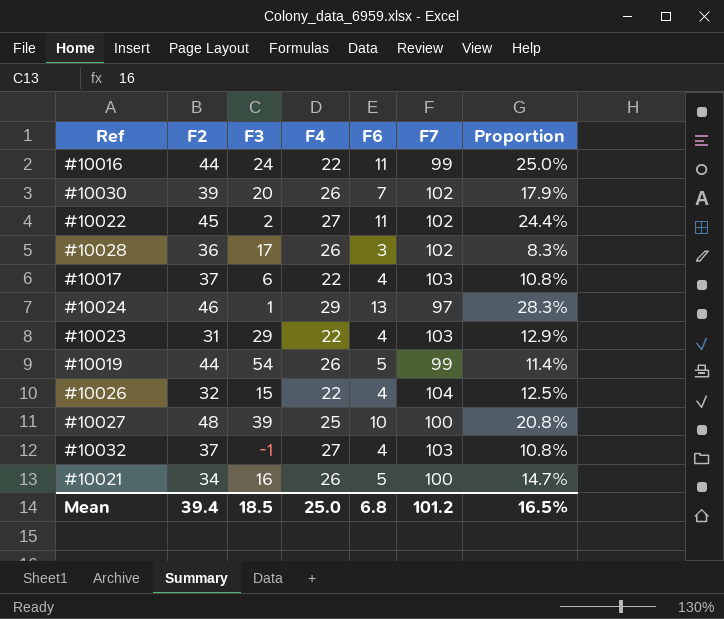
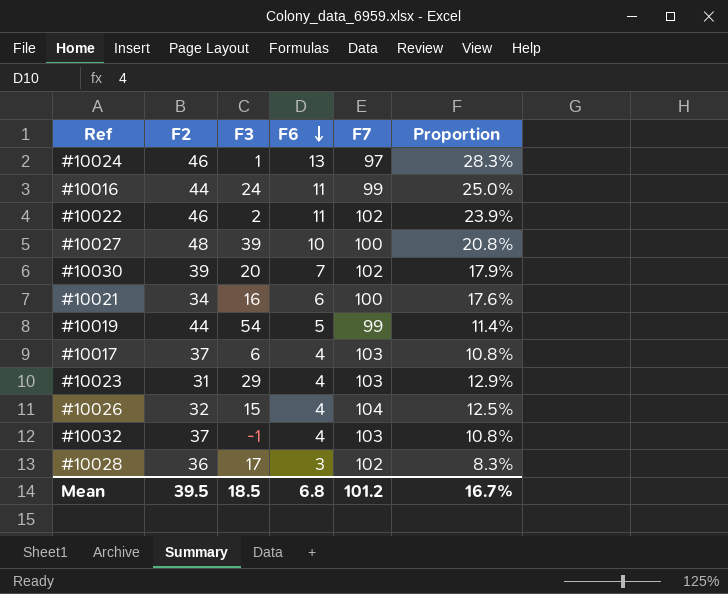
row order: none -> F6 descending
column F4 | position: 4 -> none
#10022 | F2: 45 -> 46
#10022 | Proportion: 24.4% -> 23.9%
#10021 | F6: 5 -> 6
#10021 | Proportion: 14.7% -> 17.6%
Mean | F2: 39.4 -> 39.5
Mean | Proportion: 16.5% -> 16.7%

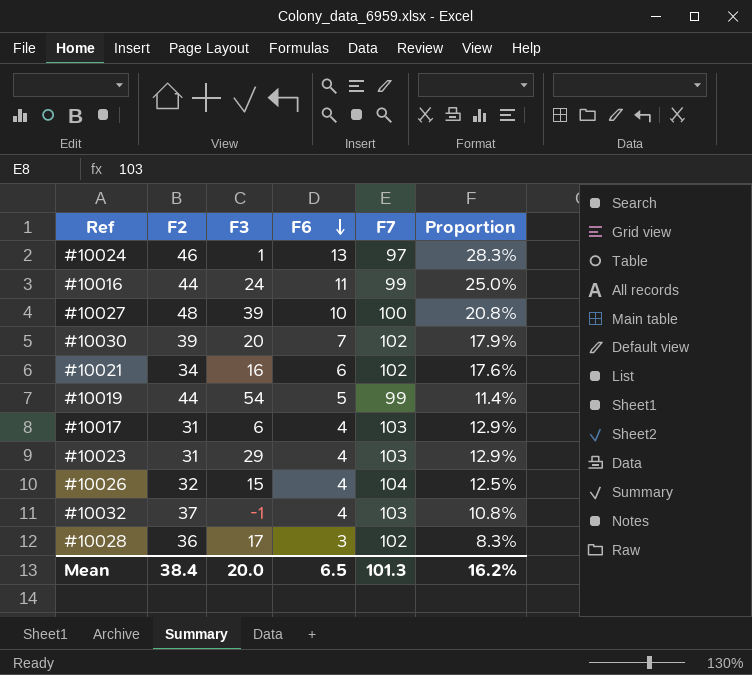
row #10022: 46 | 2 | 11 | 102 | 23.9% -> none
#10021 | F7: 100 -> 102
#10017 | F2: 37 -> 31
#10017 | Proportion: 10.8% -> 12.9%
Mean | F2: 39.5 -> 38.4
Mean | F3: 18.5 -> 20.0
Mean | F6: 6.8 -> 6.5
Mean | F7: 101.2 -> 101.3
Mean | Proportion: 16.7% -> 16.2%

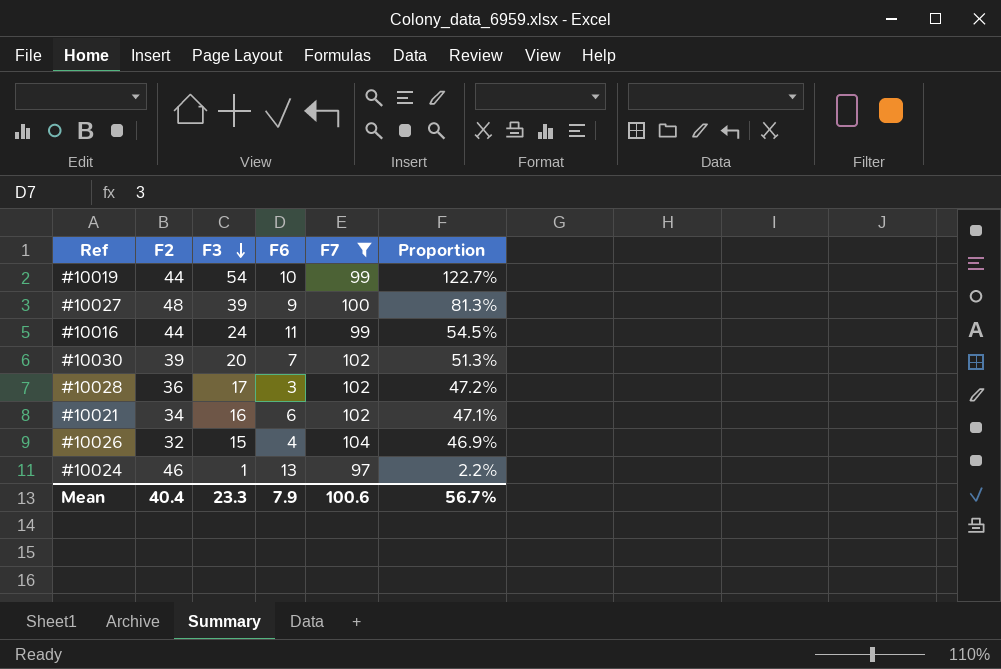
filter: none -> F7 != 103
row order: F6 descending -> F3 descending
column Proportion | formula: [F6] / [F2] -> [F3] / [F2]
#10019 | F6: 5 -> 10
#10027 | F6: 10 -> 9
Mean | F2: 38.4 -> 40.4
Mean | F3: 20.0 -> 23.3
Mean | F6: 6.5 -> 7.9
Mean | F7: 101.3 -> 100.6
Mean | Proportion: 16.2% -> 56.7%

